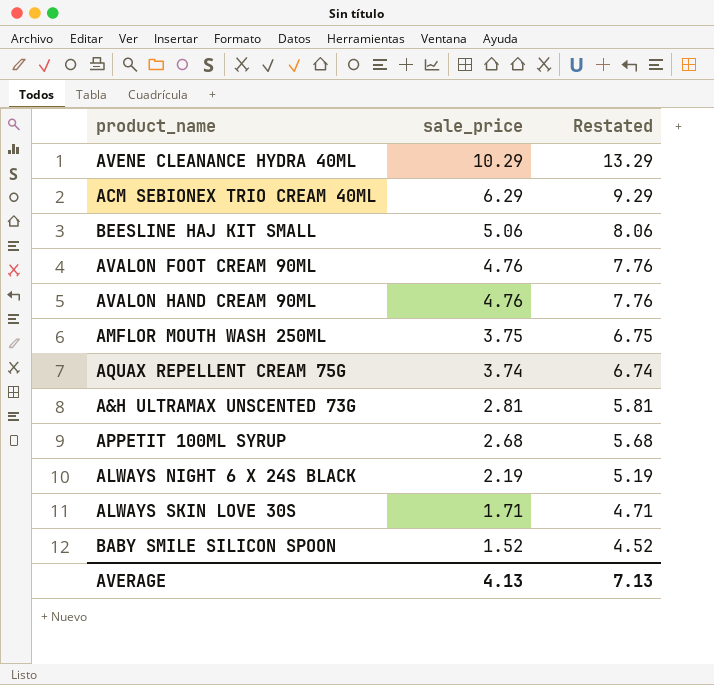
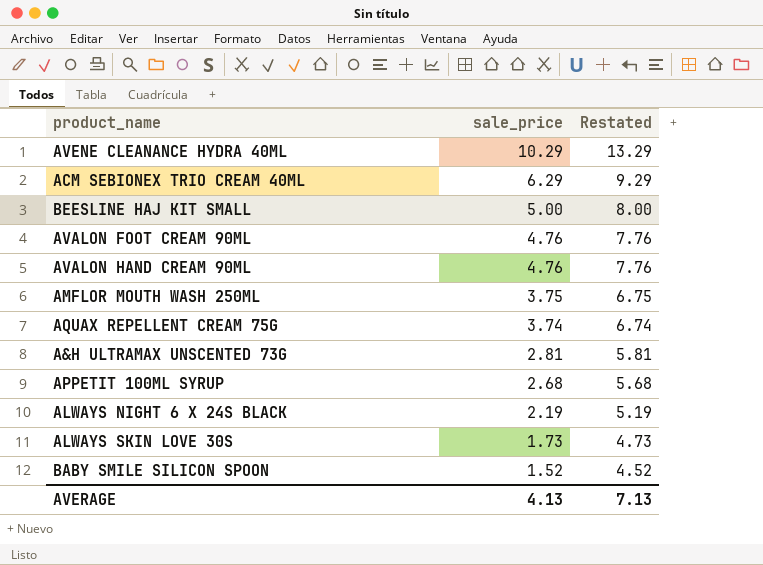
BEESLINE HAJ KIT SMALL | sale_price: 5.06 -> 5.00
BEESLINE HAJ KIT SMALL | Restated: 8.06 -> 8.00
ALWAYS SKIN LOVE 30S | sale_price: 1.71 -> 1.73
ALWAYS SKIN LOVE 30S | Restated: 4.71 -> 4.73

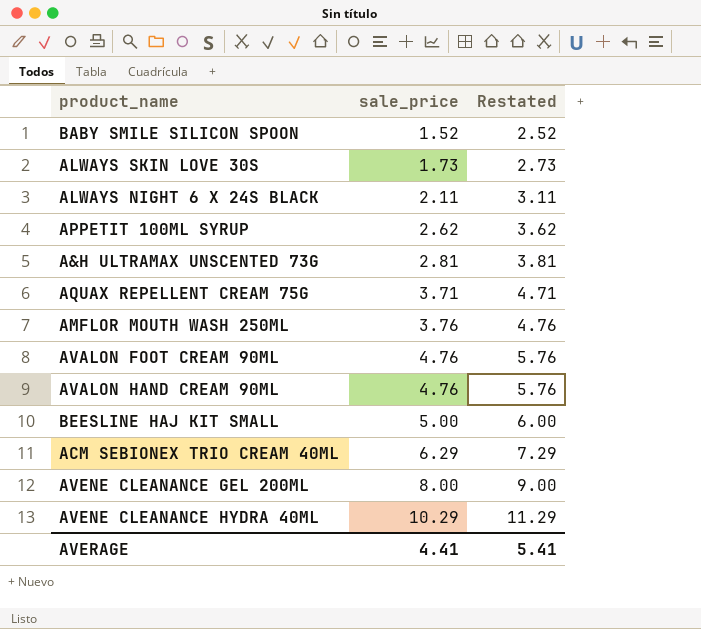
row order: sale_price descending -> sale_price ascending
column Restated | formula: [sale_price] + 3 -> [sale_price] + 1
ALWAYS NIGHT 6 X 24S BLACK | sale_price: 2.19 -> 2.11
APPETIT 100ML SYRUP | sale_price: 2.68 -> 2.62
AQUAX REPELLENT CREAM 75G | sale_price: 3.74 -> 3.71
AMFLOR MOUTH WASH 250ML | sale_price: 3.75 -> 3.76
row AVENE CLEANANCE GEL 200ML: none -> 8.00 | 9.00
AVERAGE | sale_price: 4.13 -> 4.41
AVERAGE | Restated: 7.13 -> 5.41

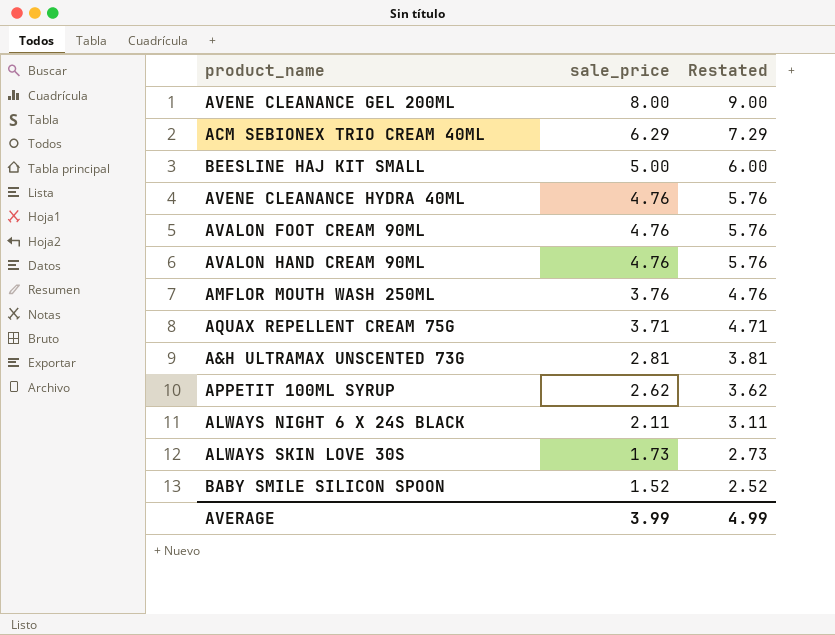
row order: sale_price ascending -> sale_price descending
AVENE CLEANANCE HYDRA 40ML | sale_price: 10.29 -> 4.76
AVENE CLEANANCE HYDRA 40ML | Restated: 11.29 -> 5.76
AVERAGE | sale_price: 4.41 -> 3.99
AVERAGE | Restated: 5.41 -> 4.99

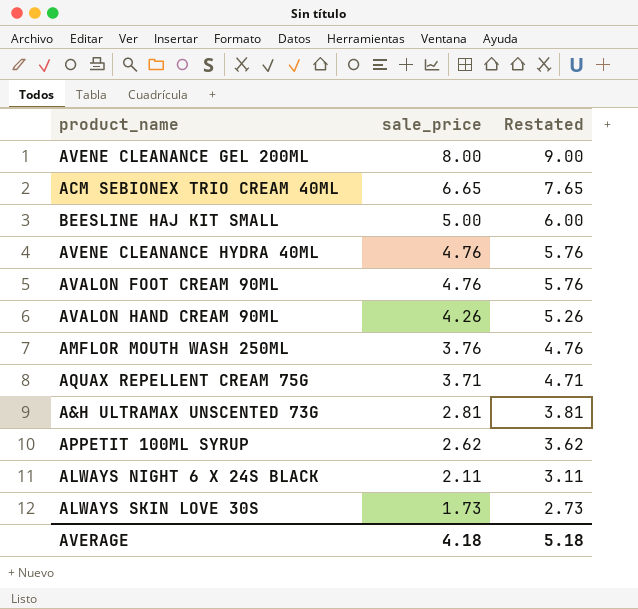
row BABY SMILE SILICON SPOON: 1.52 | 2.52 -> none
ACM SEBIONEX TRIO CREAM 40ML | sale_price: 6.29 -> 6.65
ACM SEBIONEX TRIO CREAM 40ML | Restated: 7.29 -> 7.65
AVALON HAND CREAM 90ML | sale_price: 4.76 -> 4.26
AVALON HAND CREAM 90ML | Restated: 5.76 -> 5.26
AVERAGE | sale_price: 3.99 -> 4.18
AVERAGE | Restated: 4.99 -> 5.18

